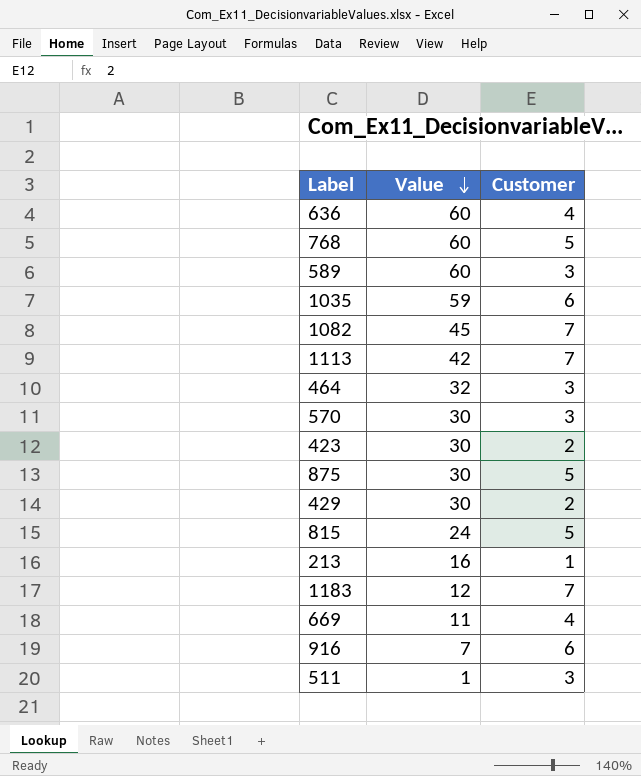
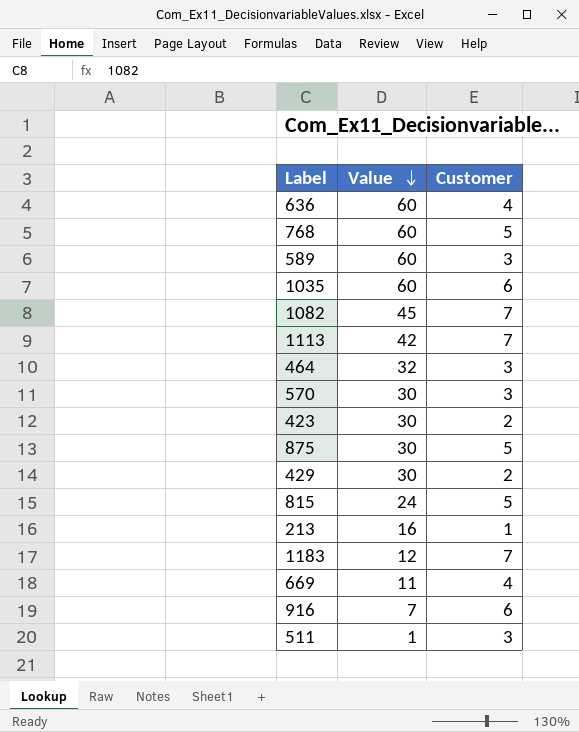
1035 | Value: 59 -> 60

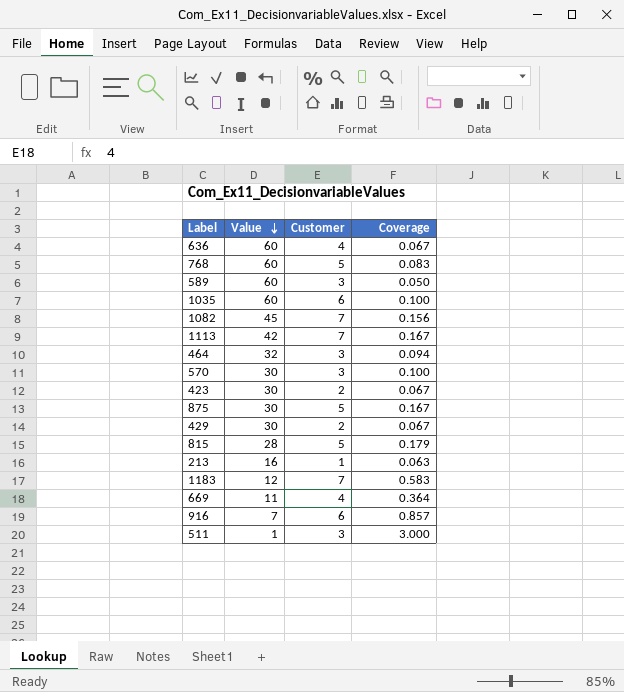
column Coverage | formula: none -> [Customer] / [Value]
815 | Value: 24 -> 28

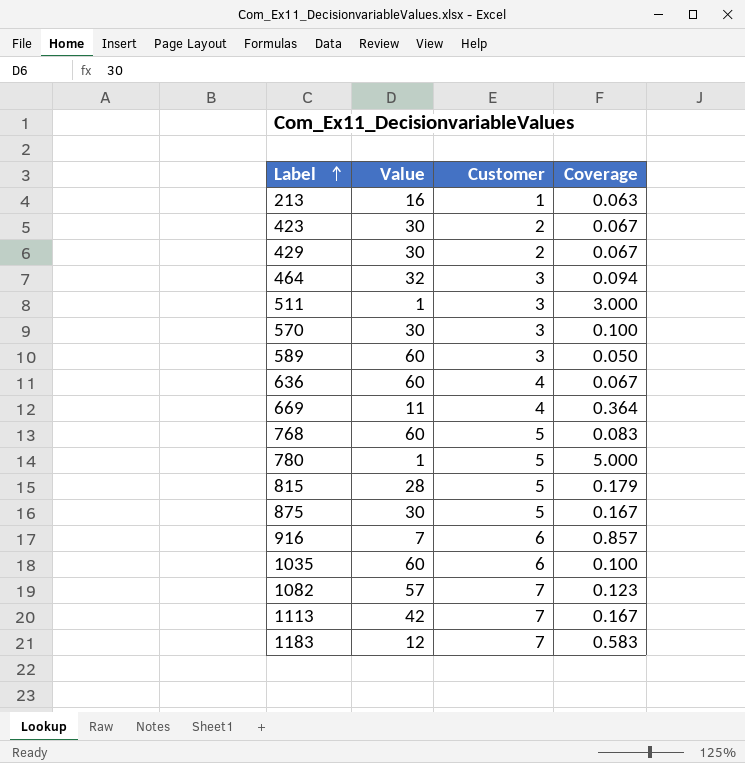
row order: Value descending -> Label ascending
row 780: none -> 1 | 5 | 5.000
1082 | Value: 45 -> 57
1082 | Coverage: 0.156 -> 0.123

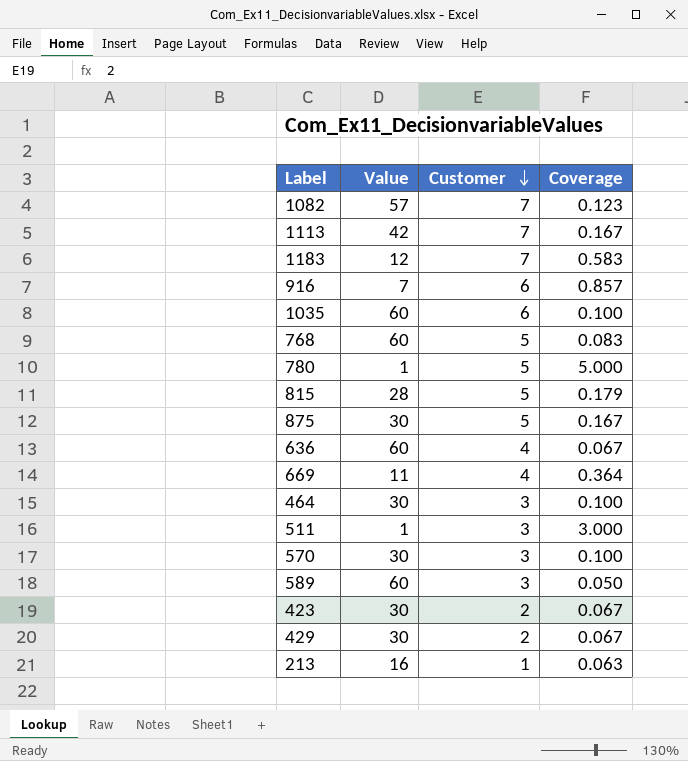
row order: Label ascending -> Customer descending
464 | Value: 32 -> 30
464 | Coverage: 0.094 -> 0.100

